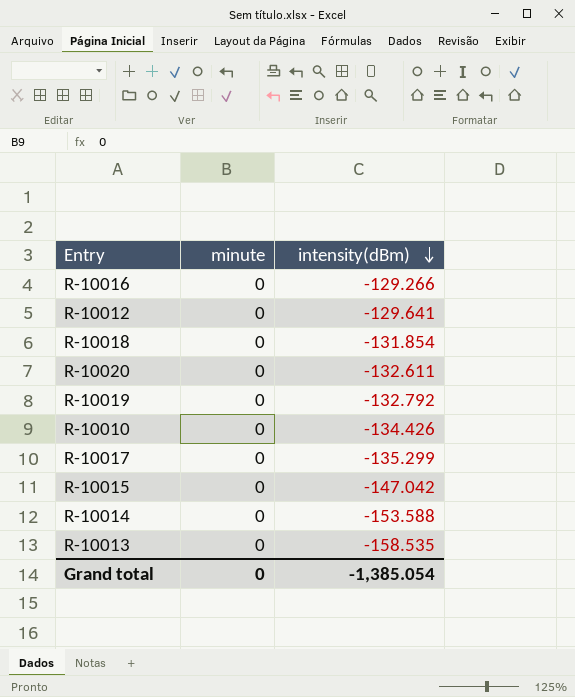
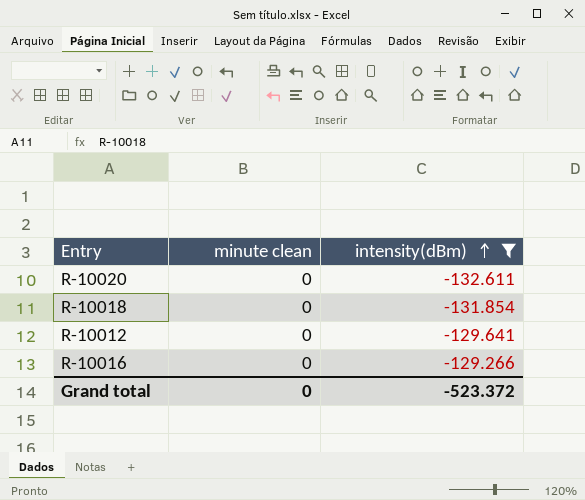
filter: none -> intensity(dBm) >= -132.611
row order: intensity(dBm) descending -> intensity(dBm) ascending
column name: minute -> minute clean
Grand total | intensity(dBm): -1,385.054 -> -523.372

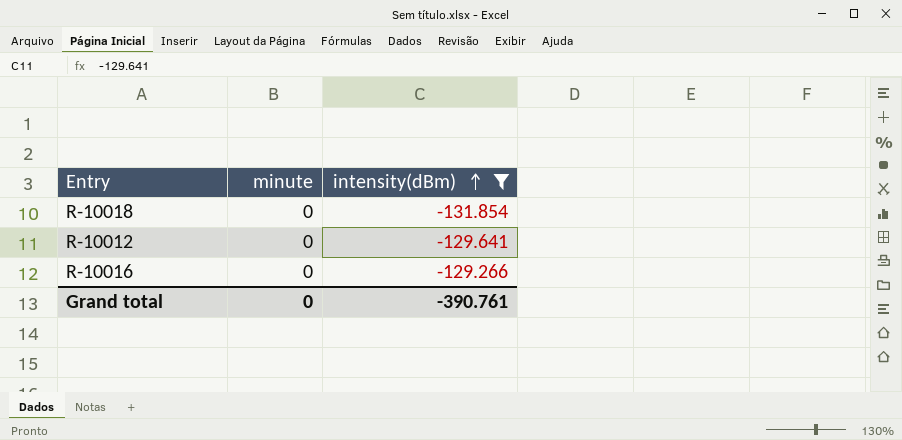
column name: minute clean -> minute
row R-10020: 0 | -132.611 -> none
Grand total | intensity(dBm): -523.372 -> -390.761

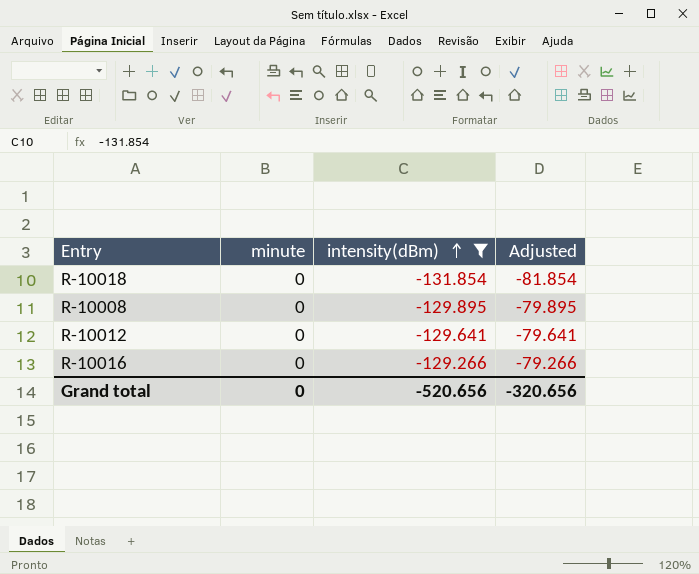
column Adjusted | formula: none -> [intensity(dBm)] + 50
row R-10008: none -> 0 | -129.895 | -79.895
Grand total | intensity(dBm): -390.761 -> -520.656

